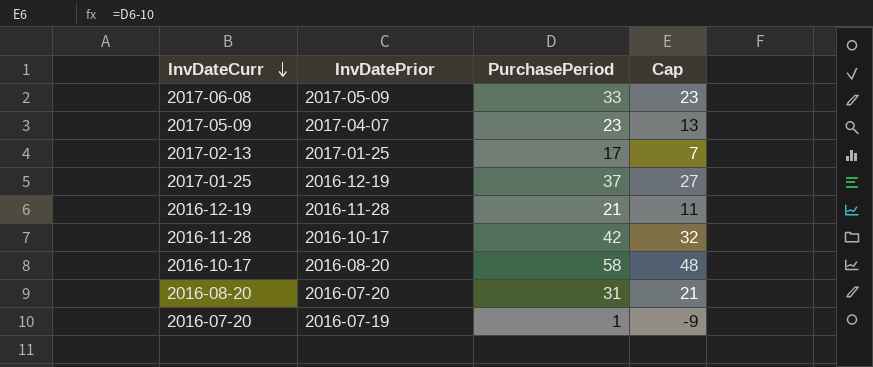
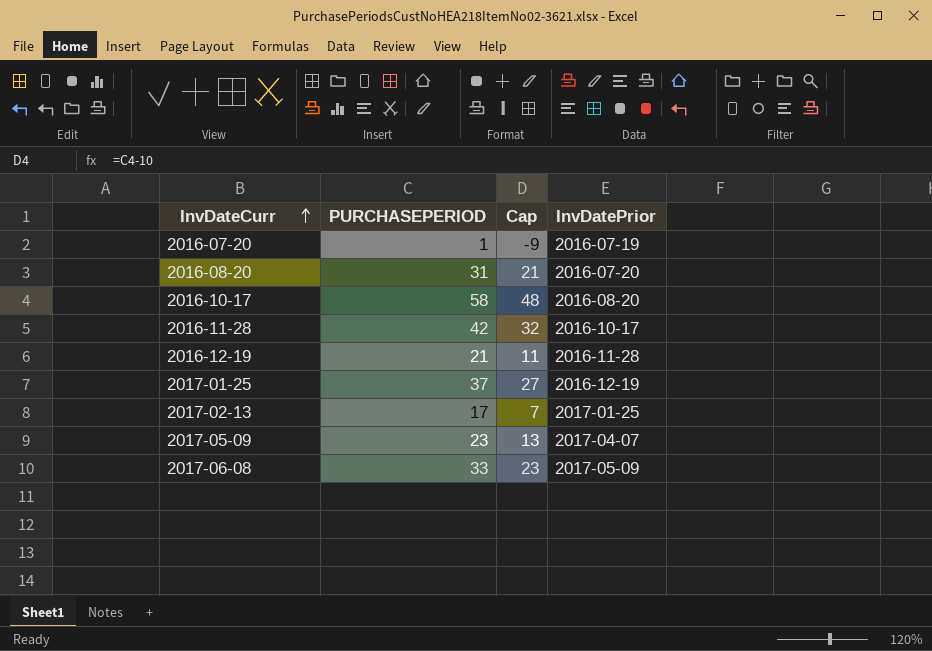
row order: InvDateCurr descending -> InvDateCurr ascending
column name: PurchasePeriod -> PURCHASEPERIOD
column InvDatePrior | position: 2 -> 4

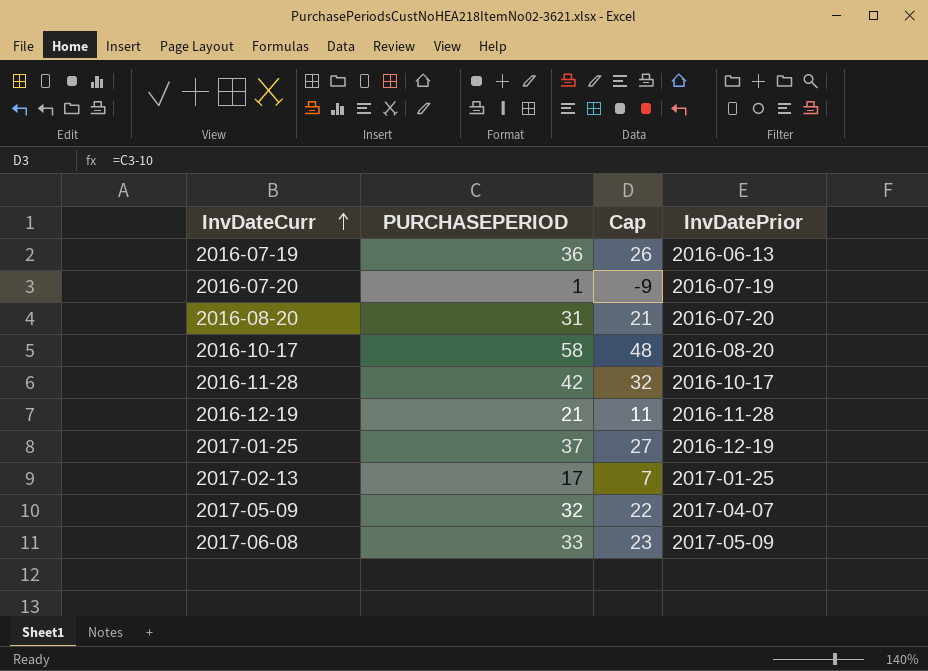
row 2016-07-19: none -> 36 | 26 | 2016-06-13
2017-05-09 | PURCHASEPERIOD: 23 -> 32
2017-05-09 | Cap: 13 -> 22

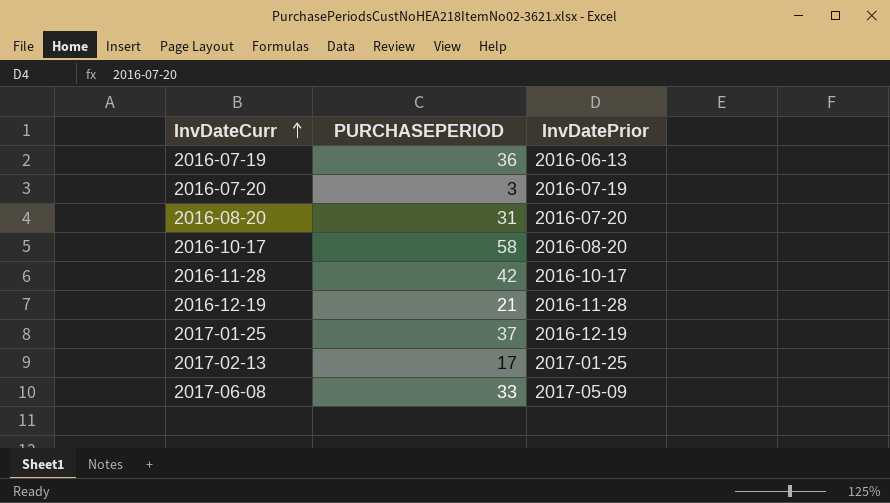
column Cap | formula: [PURCHASEPERIOD] - 10 -> none
row 2017-05-09: 32 | 22 | 2017-04-07 -> none
2016-07-20 | PURCHASEPERIOD: 1 -> 3

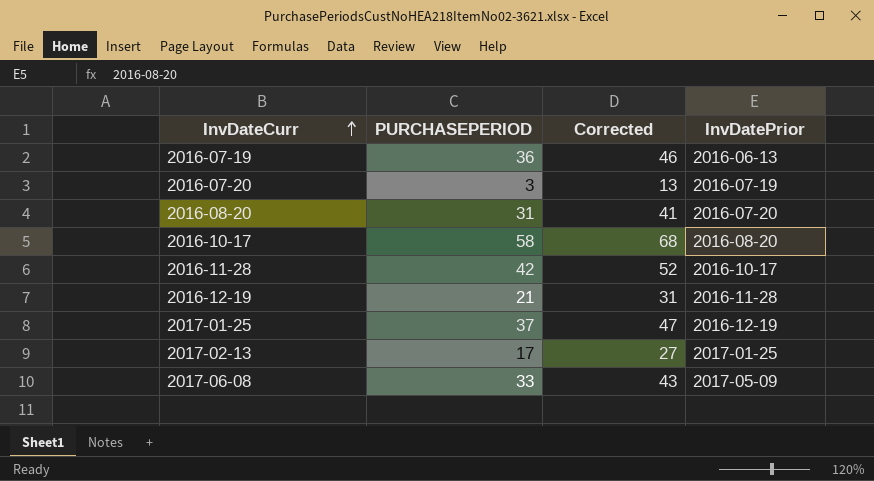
column Corrected | formula: none -> [PURCHASEPERIOD] + 10

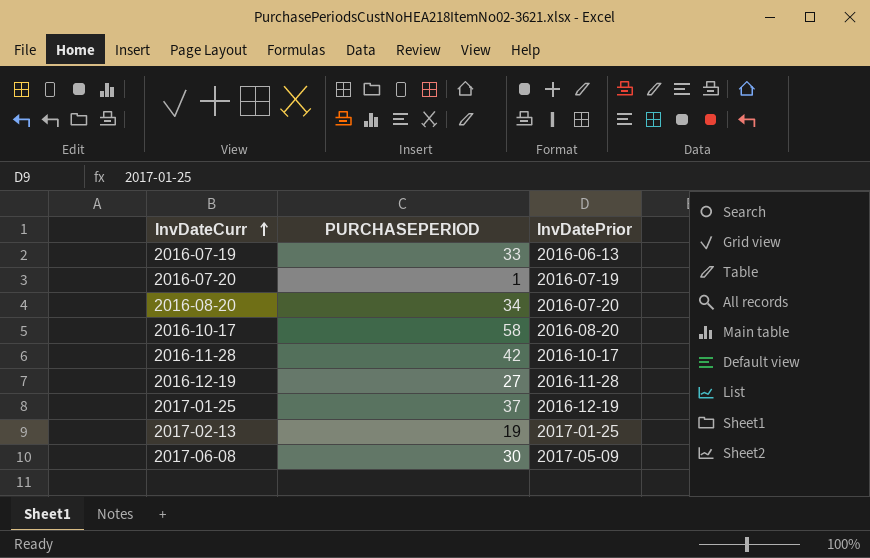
column Corrected | formula: [PURCHASEPERIOD] + 10 -> none
2016-07-19 | PURCHASEPERIOD: 36 -> 33
2016-07-20 | PURCHASEPERIOD: 3 -> 1
2016-08-20 | PURCHASEPERIOD: 31 -> 34
2016-12-19 | PURCHASEPERIOD: 21 -> 27
2017-02-13 | PURCHASEPERIOD: 17 -> 19
2017-06-08 | PURCHASEPERIOD: 33 -> 30

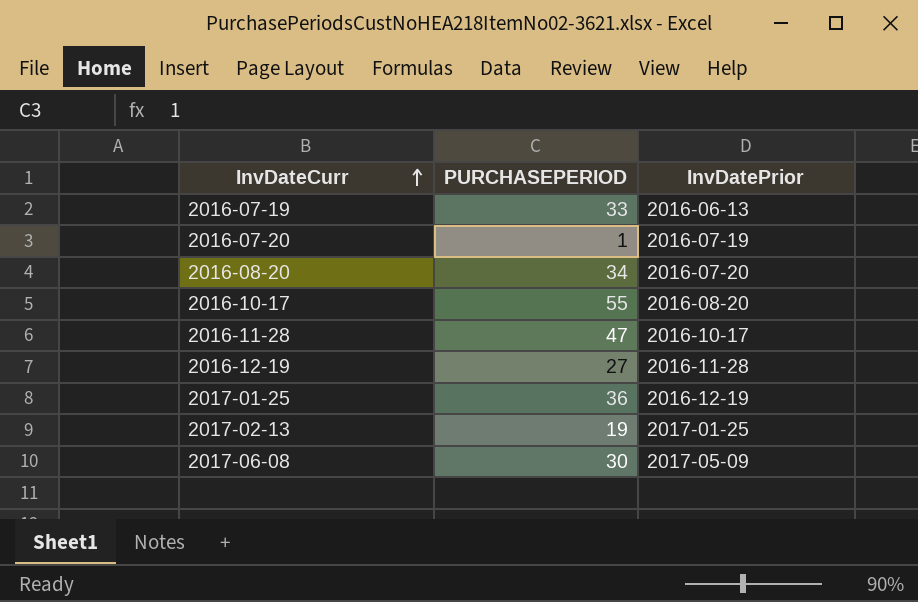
2016-10-17 | PURCHASEPERIOD: 58 -> 55
2016-11-28 | PURCHASEPERIOD: 42 -> 47
2017-01-25 | PURCHASEPERIOD: 37 -> 36

